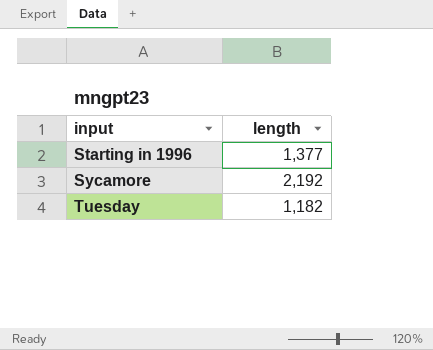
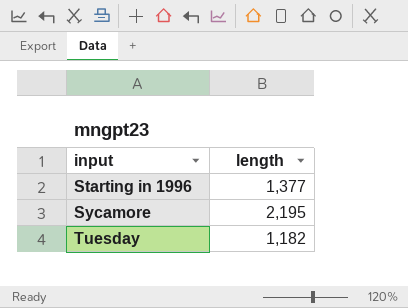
Sycamore | length: 2,192 -> 2,195

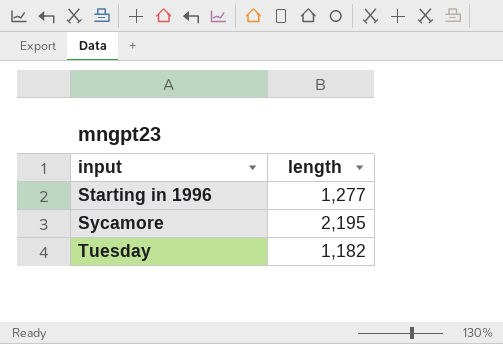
Starting in 1996 | length: 1,377 -> 1,277

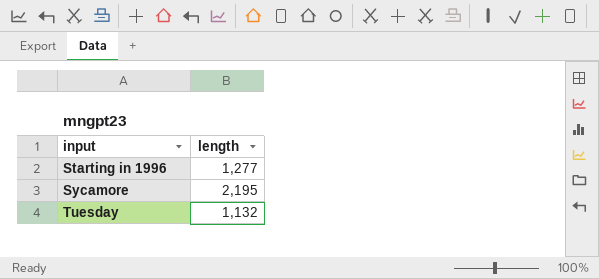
Tuesday | length: 1,182 -> 1,132

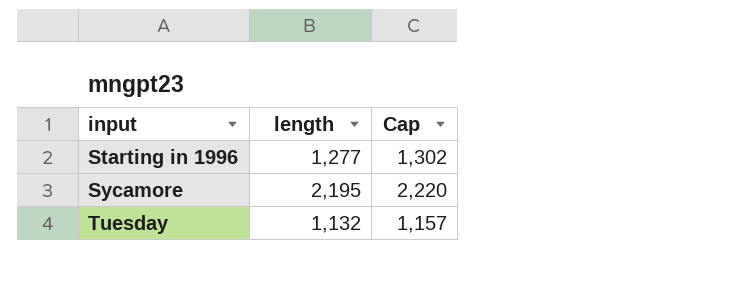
column Cap | formula: none -> [length] + 25

